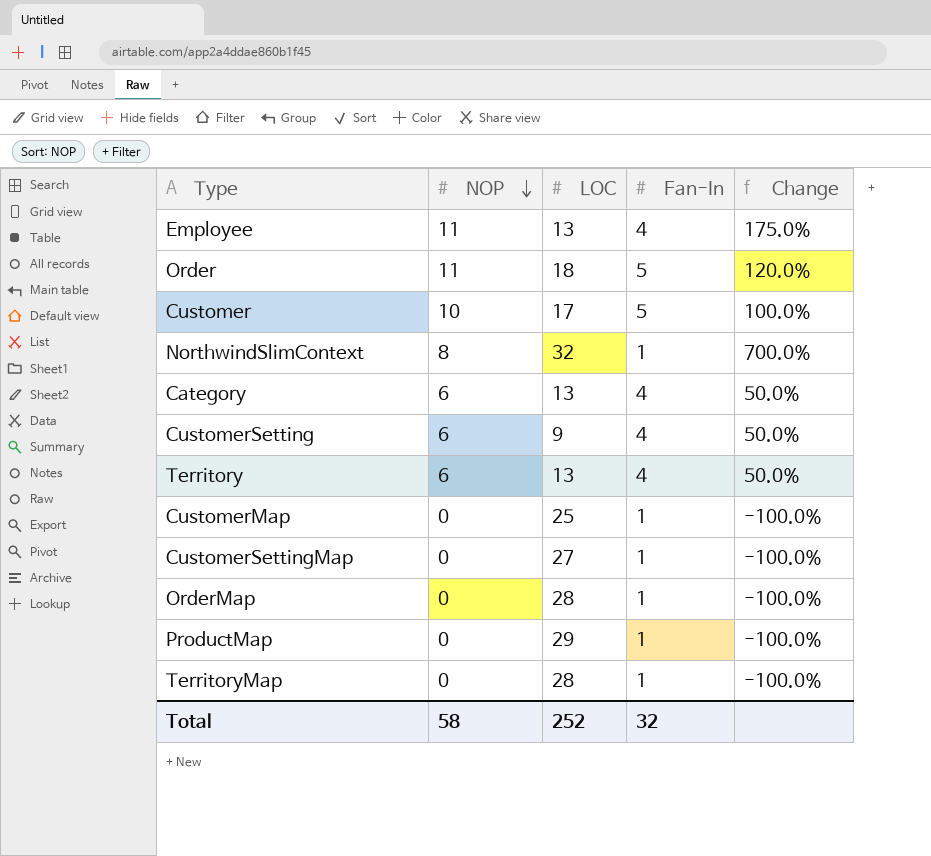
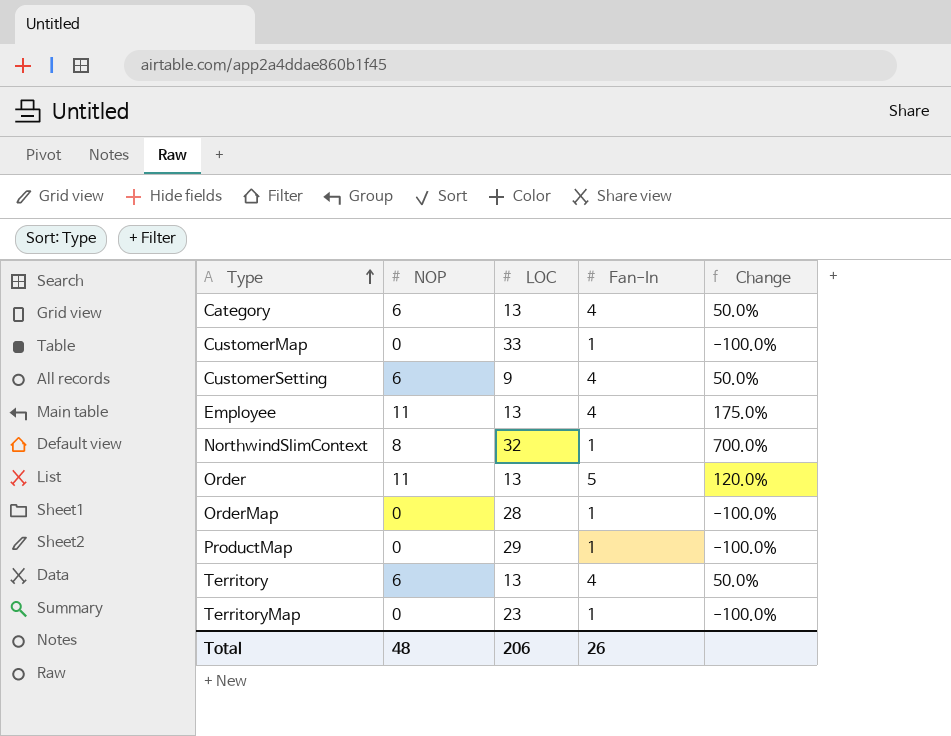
row order: NOP descending -> Type ascending
row Customer: 10 | 17 | 5 | 100.0% -> none
row CustomerSettingMap: 0 | 27 | 1 | -100.0% -> none
CustomerMap | LOC: 25 -> 33
Order | LOC: 18 -> 13
TerritoryMap | LOC: 28 -> 23
Total | NOP: 58 -> 48
Total | LOC: 252 -> 206
Total | Fan-In: 32 -> 26

